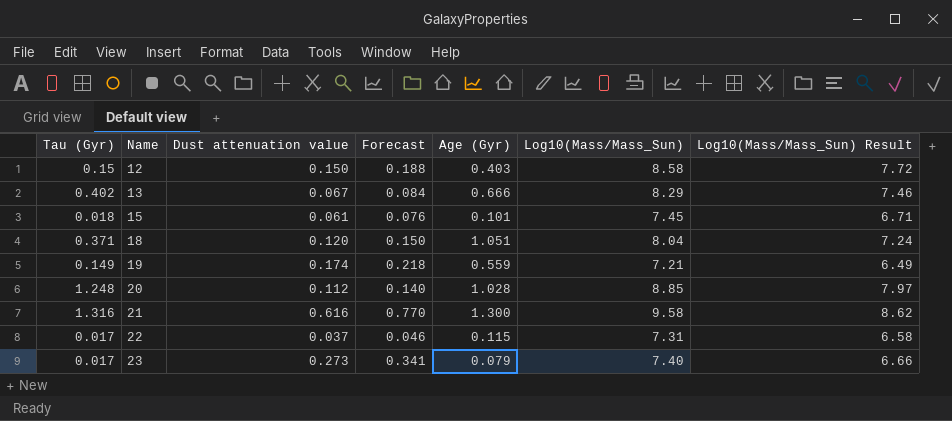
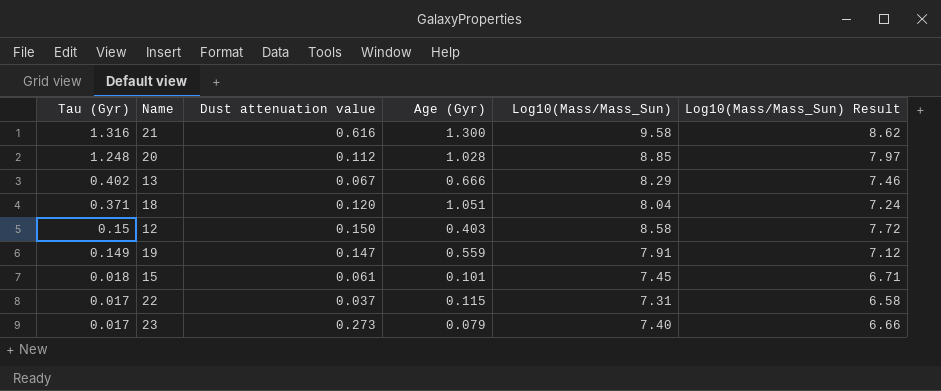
row order: Name ascending -> Tau (Gyr) descending
column Forecast | formula: [Dust attenuation value] * 1.25 -> none
19 | Dust attenuation value: 0.174 -> 0.147
19 | Log10(Mass/Mass_Sun): 7.21 -> 7.91
19 | Log10(Mass/Mass_Sun) Result: 6.49 -> 7.12

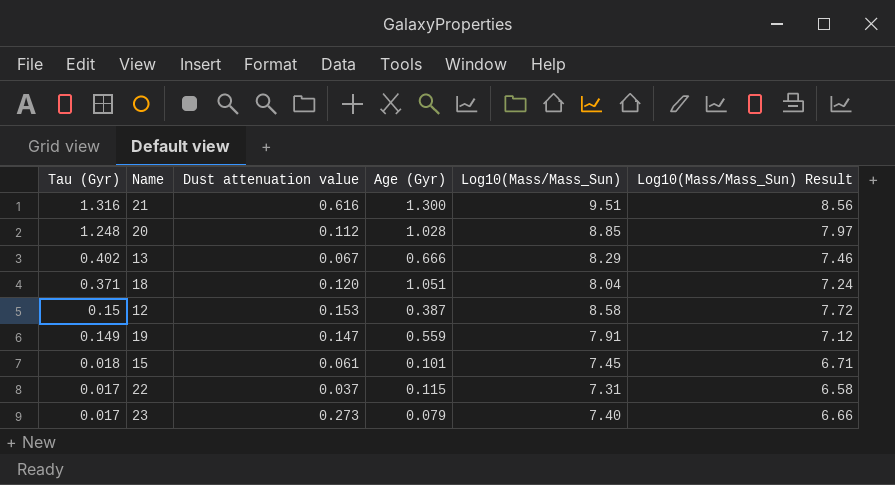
21 | Log10(Mass/Mass_Sun): 9.58 -> 9.51
21 | Log10(Mass/Mass_Sun) Result: 8.62 -> 8.56
12 | Dust attenuation value: 0.150 -> 0.153
12 | Age (Gyr): 0.403 -> 0.387

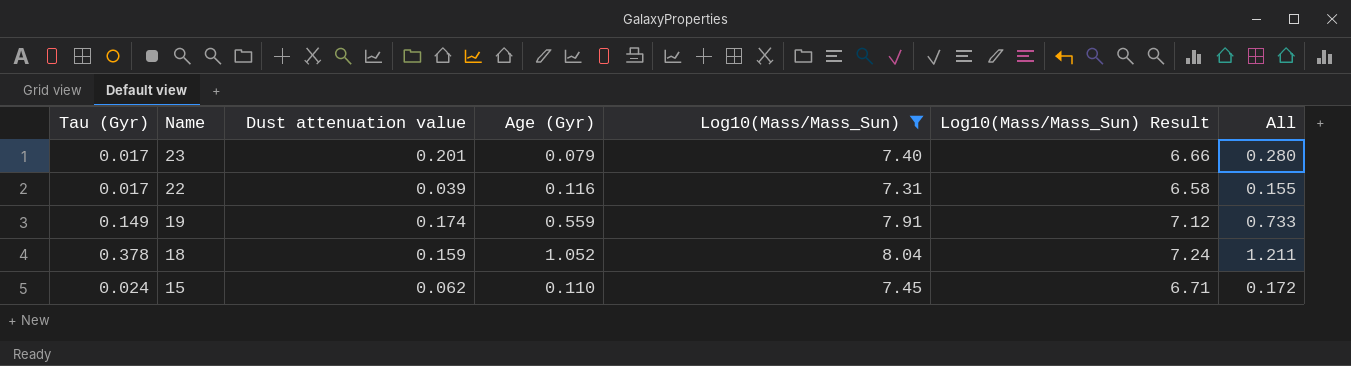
filter: none -> Log10(Mass/Mass_Sun) <= 8.04
row order: Tau (Gyr) descending -> Name descending
column All | formula: none -> [Dust attenuation value] + [Age (Gyr)]
23 | Dust attenuation value: 0.273 -> 0.201
22 | Dust attenuation value: 0.037 -> 0.039
22 | Age (Gyr): 0.115 -> 0.116
19 | Dust attenuation value: 0.147 -> 0.174
18 | Tau (Gyr): 0.371 -> 0.378
18 | Dust attenuation value: 0.120 -> 0.159
18 | Age (Gyr): 1.051 -> 1.052
15 | Tau (Gyr): 0.018 -> 0.024
15 | Dust attenuation value: 0.061 -> 0.062
15 | Age (Gyr): 0.101 -> 0.110

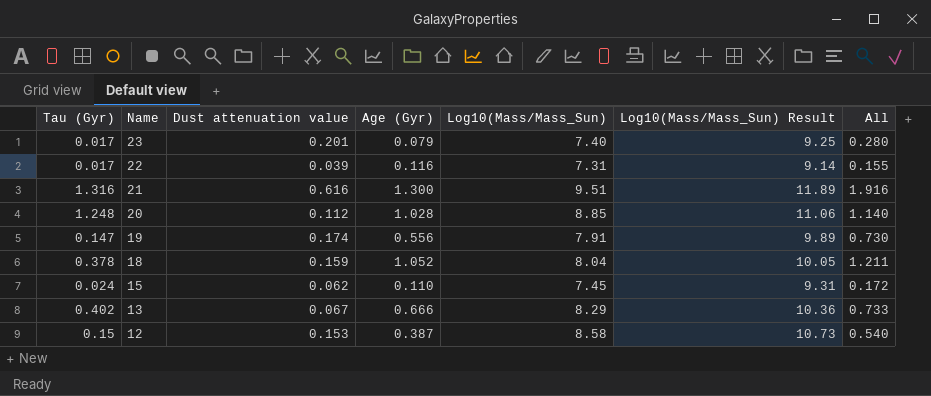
filter: Log10(Mass/Mass_Sun) <= 8.04 -> none
column Log10(Mass/Mass_Sun) Result | formula: [Log10(Mass/Mass_Sun)] * 0.9 -> [Log10(Mass/Mass_Sun)] * 1.25
19 | Tau (Gyr): 0.149 -> 0.147
19 | Age (Gyr): 0.559 -> 0.556
19 | All: 0.733 -> 0.730

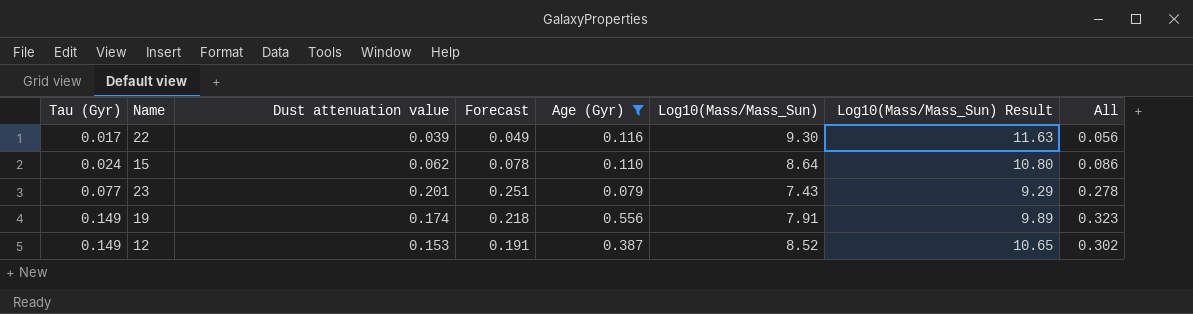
filter: none -> Age (Gyr) <= 0.556
row order: Name descending -> Tau (Gyr) ascending
column Forecast | formula: none -> [Dust attenuation value] * 1.25
column All | formula: [Dust attenuation value] + [Age (Gyr)] -> [Tau (Gyr)] + [Dust attenuation value]
22 | Log10(Mass/Mass_Sun): 7.31 -> 9.30
22 | Log10(Mass/Mass_Sun) Result: 9.14 -> 11.63
15 | Log10(Mass/Mass_Sun): 7.45 -> 8.64
15 | Log10(Mass/Mass_Sun) Result: 9.31 -> 10.80
23 | Tau (Gyr): 0.017 -> 0.077
23 | Log10(Mass/Mass_Sun): 7.40 -> 7.43
23 | Log10(Mass/Mass_Sun) Result: 9.25 -> 9.29
19 | Tau (Gyr): 0.147 -> 0.149
12 | Tau (Gyr): 0.15 -> 0.149
12 | Log10(Mass/Mass_Sun): 8.58 -> 8.52
12 | Log10(Mass/Mass_Sun) Result: 10.73 -> 10.65

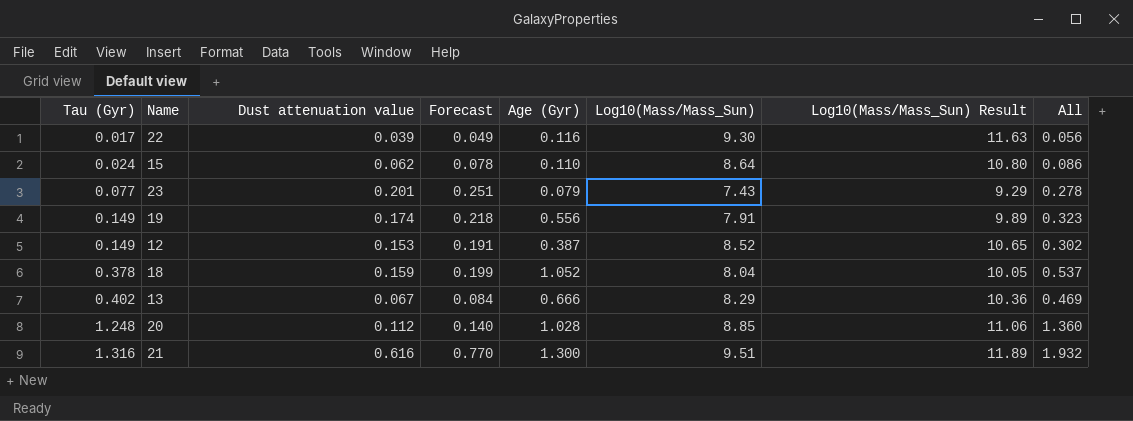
filter: Age (Gyr) <= 0.556 -> none

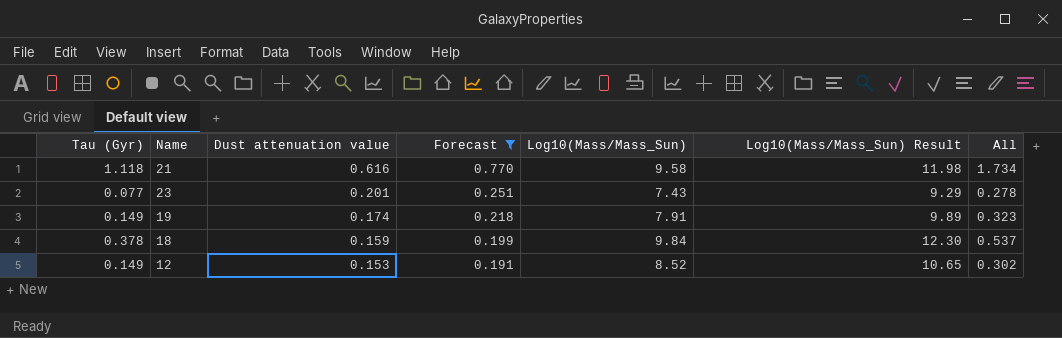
filter: none -> Forecast >= 0.191
row order: Tau (Gyr) ascending -> Dust attenuation value descending
column Age (Gyr) | position: 5 -> none
21 | Tau (Gyr): 1.316 -> 1.118
21 | Log10(Mass/Mass_Sun): 9.51 -> 9.58
21 | Log10(Mass/Mass_Sun) Result: 11.89 -> 11.98
21 | All: 1.932 -> 1.734
18 | Log10(Mass/Mass_Sun): 8.04 -> 9.84
18 | Log10(Mass/Mass_Sun) Result: 10.05 -> 12.30

